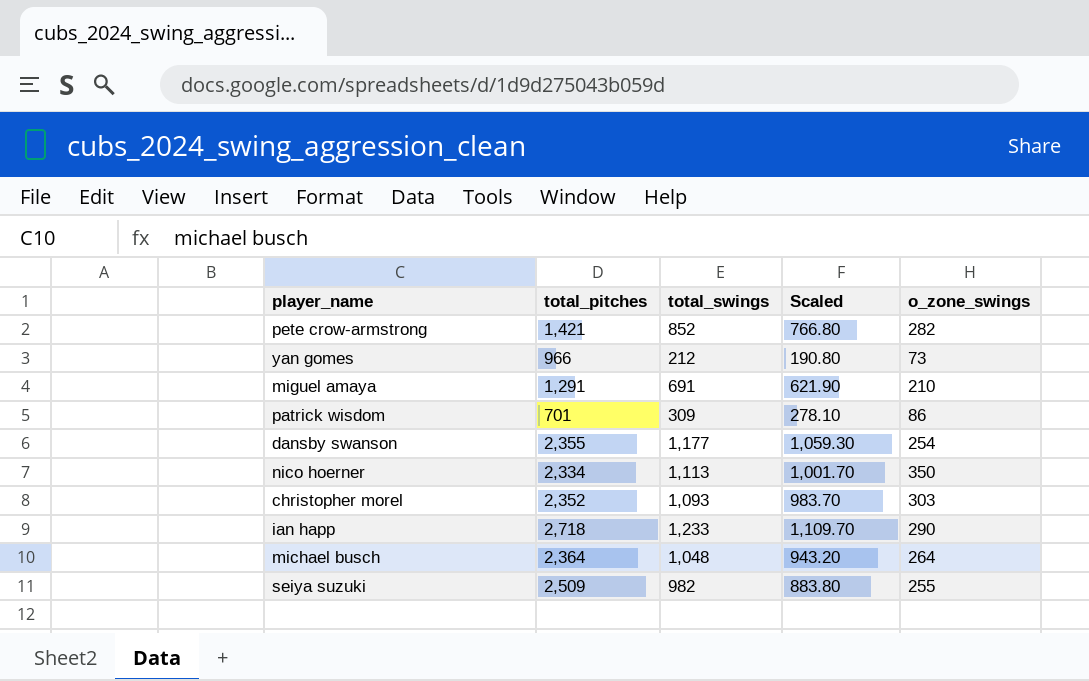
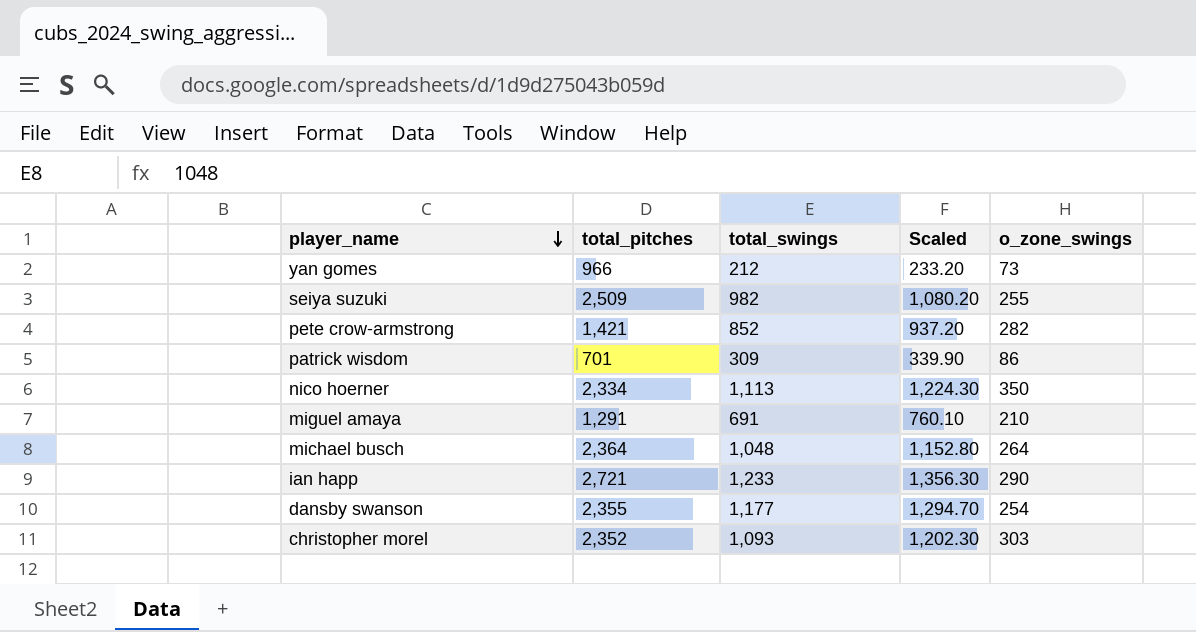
row order: none -> player_name descending
column Scaled | formula: [total_swings] * 0.9 -> [total_swings] * 1.1
ian happ | total_pitches: 2,718 -> 2,721

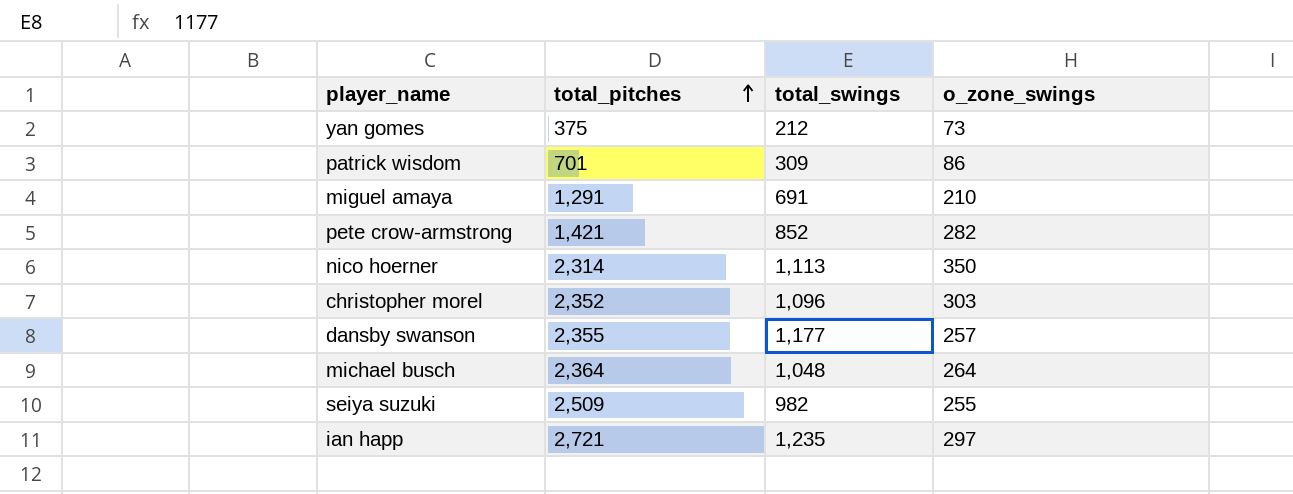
row order: player_name descending -> total_pitches ascending
column Scaled | formula: [total_swings] * 1.1 -> none
yan gomes | total_pitches: 966 -> 375
nico hoerner | total_pitches: 2,334 -> 2,314
christopher morel | total_swings: 1,093 -> 1,096
dansby swanson | o_zone_swings: 254 -> 257
ian happ | total_swings: 1,233 -> 1,235
ian happ | o_zone_swings: 290 -> 297

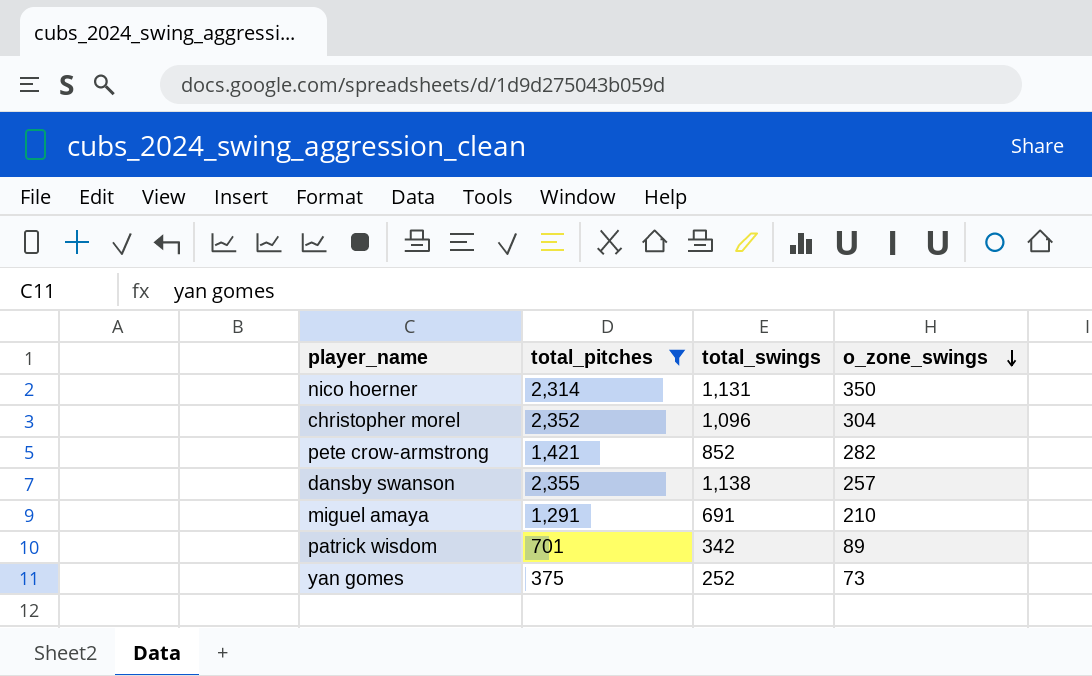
filter: none -> total_pitches <= 2,355
row order: total_pitches ascending -> o_zone_swings descending
nico hoerner | total_swings: 1,113 -> 1,131
christopher morel | o_zone_swings: 303 -> 304
dansby swanson | total_swings: 1,177 -> 1,138
patrick wisdom | total_swings: 309 -> 342
patrick wisdom | o_zone_swings: 86 -> 89
yan gomes | total_swings: 212 -> 252

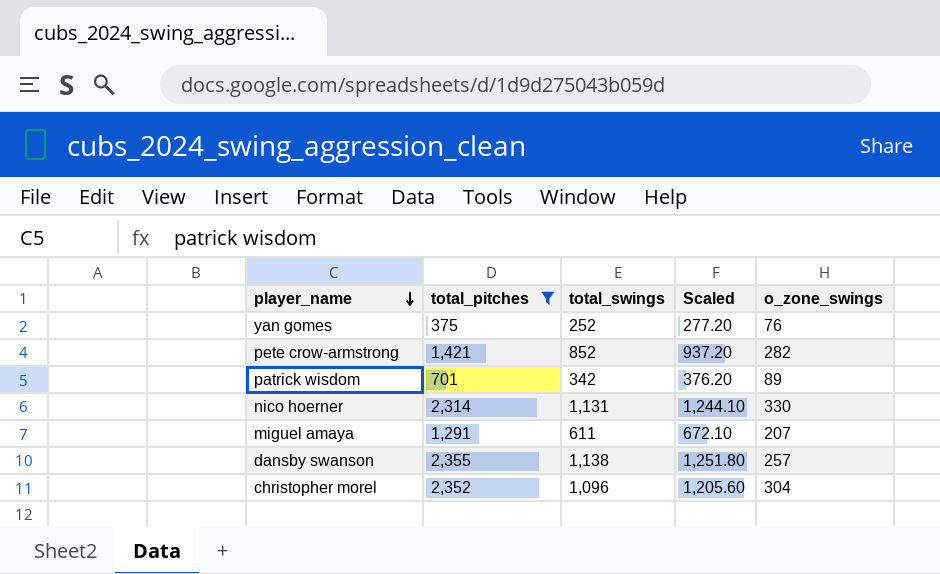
row order: o_zone_swings descending -> player_name descending
column Scaled | formula: none -> [total_swings] * 1.1
yan gomes | o_zone_swings: 73 -> 76
nico hoerner | o_zone_swings: 350 -> 330
miguel amaya | total_swings: 691 -> 611
miguel amaya | o_zone_swings: 210 -> 207

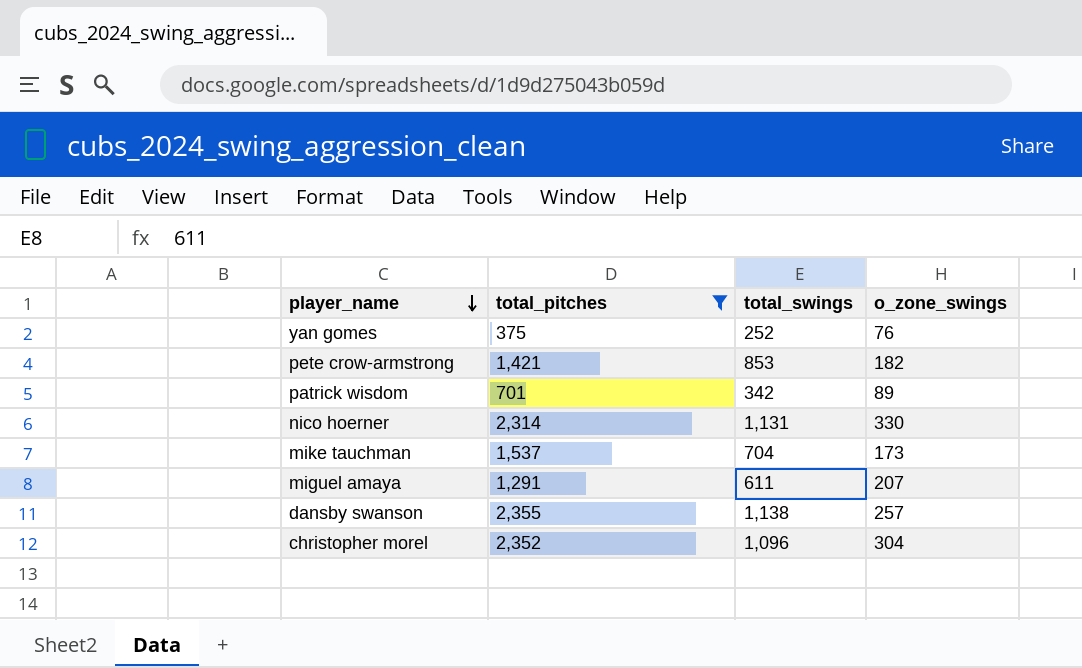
column Scaled | formula: [total_swings] * 1.1 -> none
pete crow-armstrong | total_swings: 852 -> 853
pete crow-armstrong | o_zone_swings: 282 -> 182
row mike tauchman: none -> 1,537 | 704 | 173

